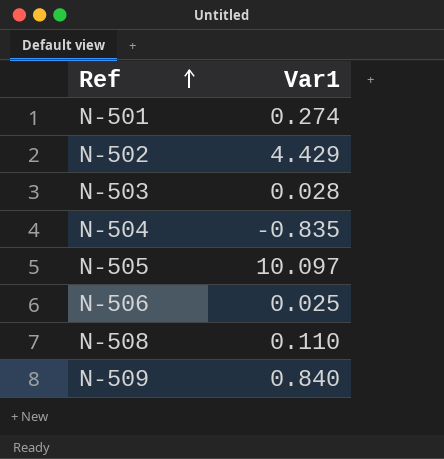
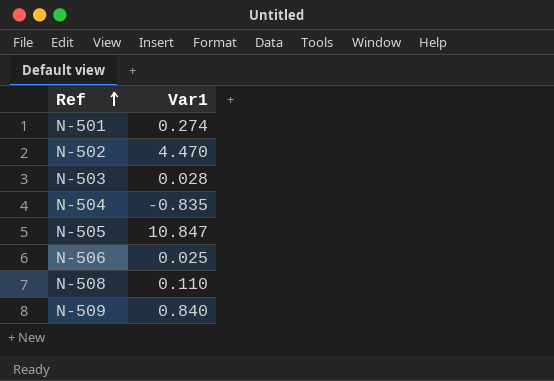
N-502 | Var1: 4.429 -> 4.470
N-505 | Var1: 10.097 -> 10.847

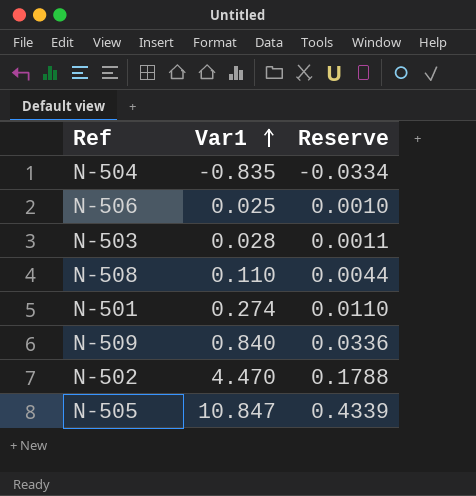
row order: Ref ascending -> Var1 ascending
column Reserve | formula: none -> [Var1] * 0.04

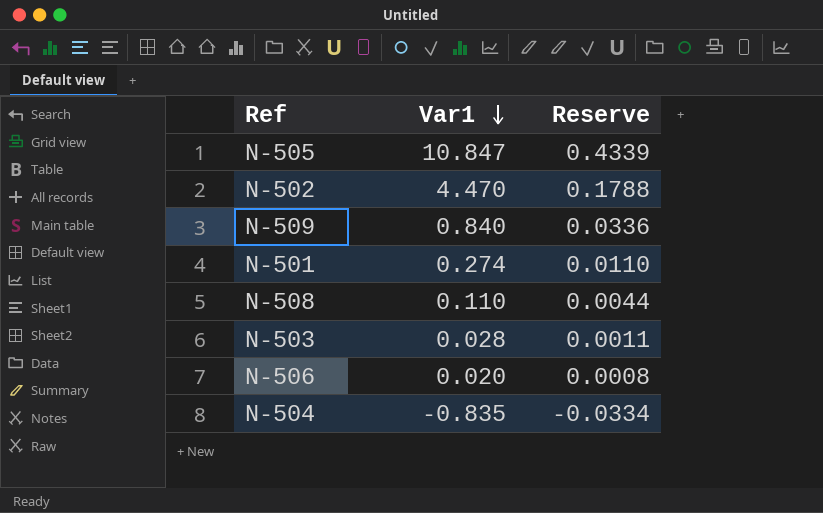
row order: Var1 ascending -> Var1 descending
N-506 | Var1: 0.025 -> 0.020
N-506 | Reserve: 0.0010 -> 0.0008

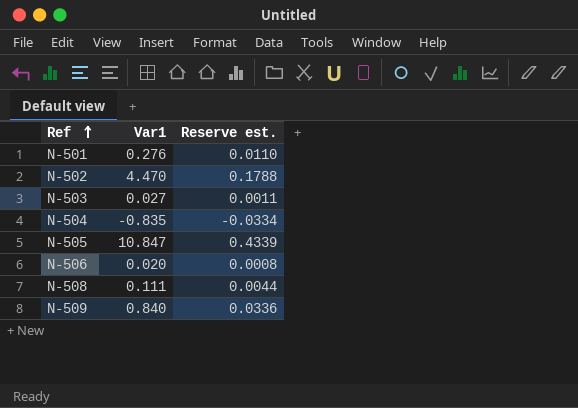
row order: Var1 descending -> Ref ascending
column name: Reserve -> Reserve est.
N-501 | Var1: 0.274 -> 0.276
N-503 | Var1: 0.028 -> 0.027
N-508 | Var1: 0.110 -> 0.111

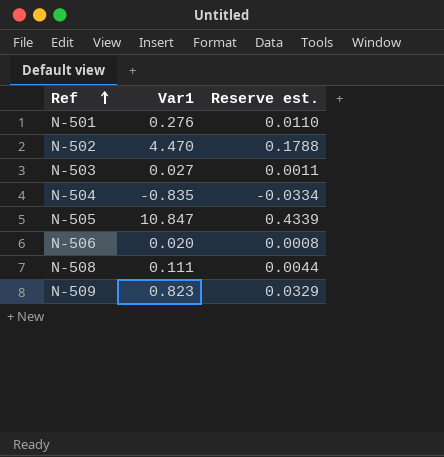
N-509 | Var1: 0.840 -> 0.823
N-509 | Reserve est.: 0.0336 -> 0.0329

